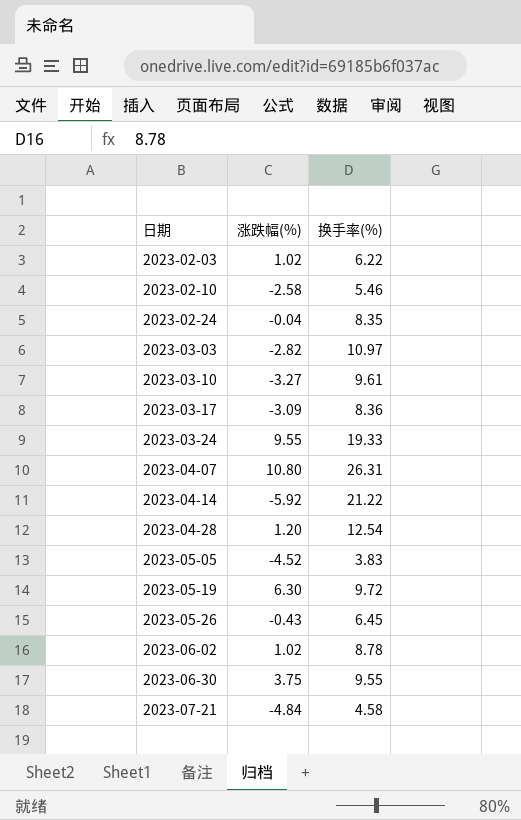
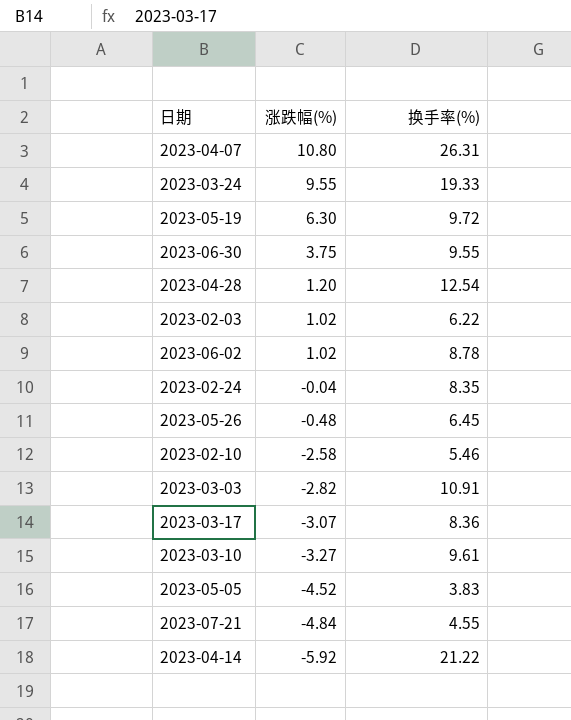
row order: 日期 ascending -> 涨跌幅(%) descending
2023-05-26 | 涨跌幅(%): -0.43 -> -0.48
2023-03-03 | 换手率(%): 10.97 -> 10.91
2023-03-17 | 涨跌幅(%): -3.09 -> -3.07
2023-07-21 | 换手率(%): 4.58 -> 4.55

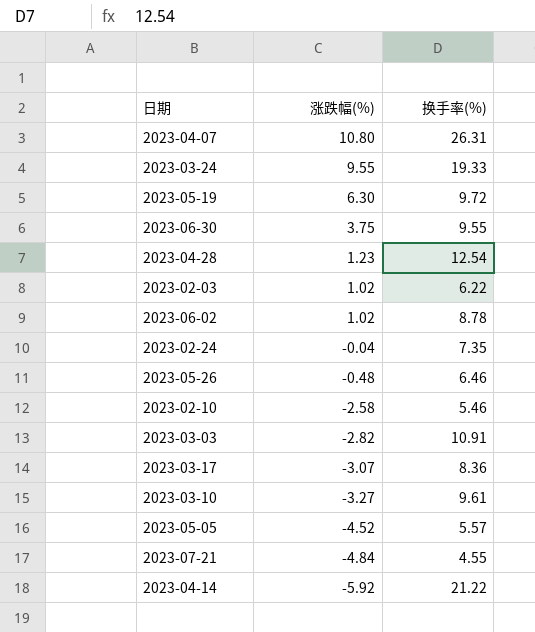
2023-04-28 | 涨跌幅(%): 1.20 -> 1.23
2023-02-24 | 换手率(%): 8.35 -> 7.35
2023-05-26 | 换手率(%): 6.45 -> 6.46
2023-05-05 | 换手率(%): 3.83 -> 5.57

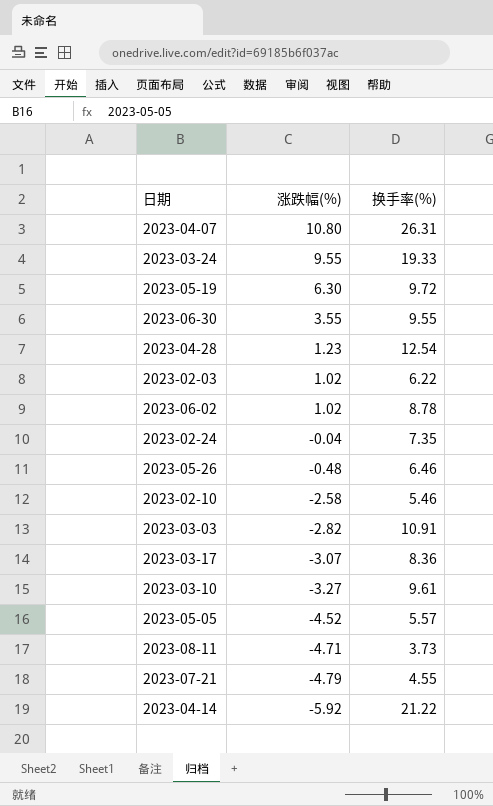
2023-06-30 | 涨跌幅(%): 3.75 -> 3.55
row 2023-08-11: none -> -4.71 | 3.73
2023-07-21 | 涨跌幅(%): -4.84 -> -4.79

